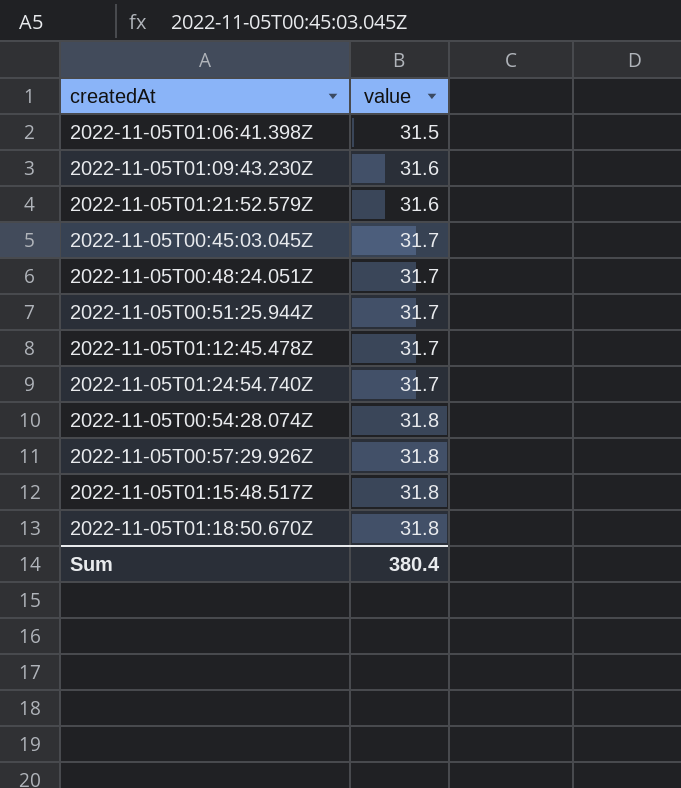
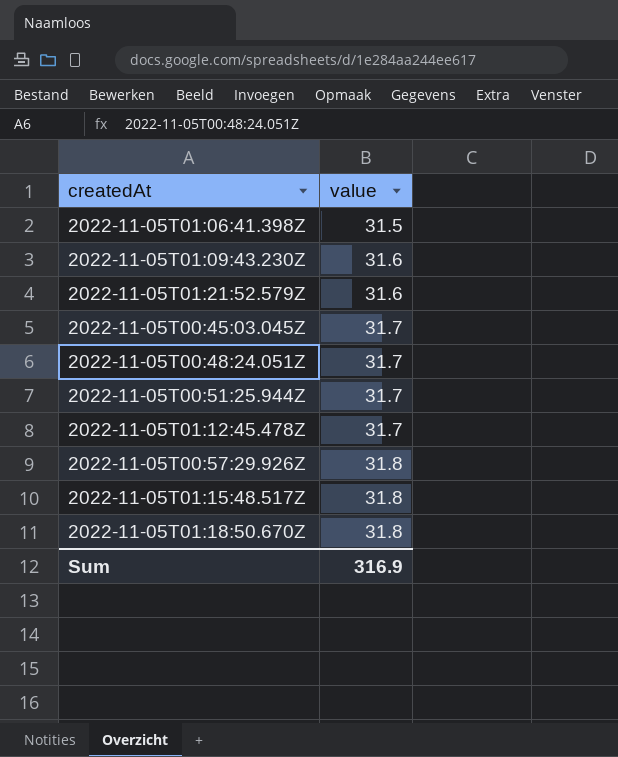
row 2022-11-05T01:24:54.740Z: 31.7 -> none
row 2022-11-05T00:54:28.074Z: 31.8 -> none
Sum | value: 380.4 -> 316.9

